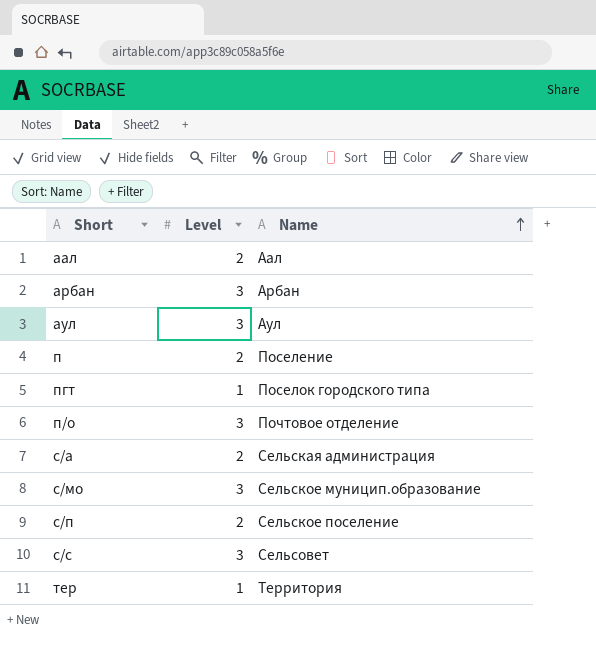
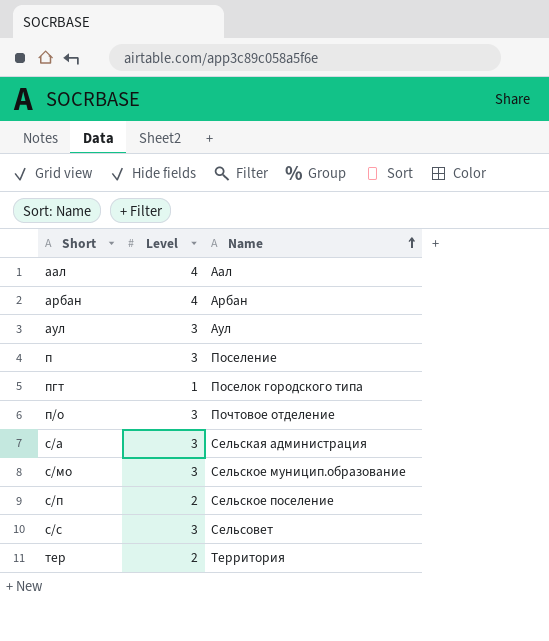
аал | Level: 2 -> 4
арбан | Level: 3 -> 4
п | Level: 2 -> 3
с/а | Level: 2 -> 3
тер | Level: 1 -> 2

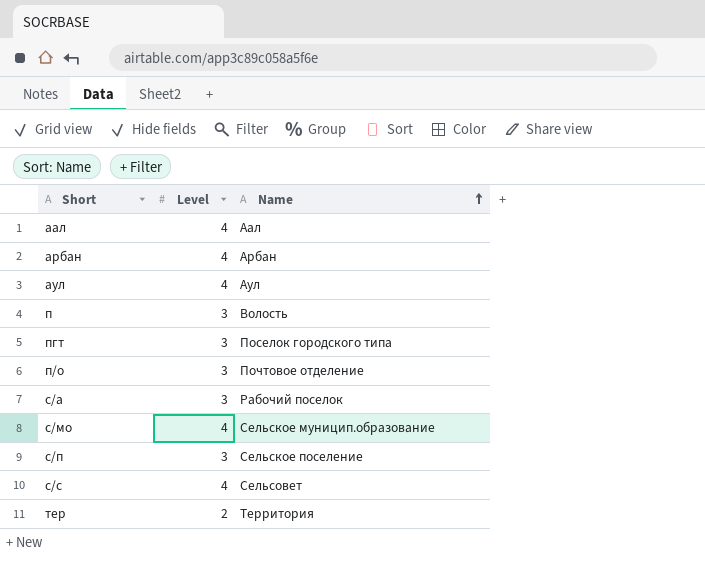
аул | Level: 3 -> 4
п | Name: Поселение -> Волость
пгт | Level: 1 -> 3
с/а | Name: Сельская администрация -> Рабочий поселок
с/мо | Level: 3 -> 4
с/п | Level: 2 -> 3
с/с | Level: 3 -> 4

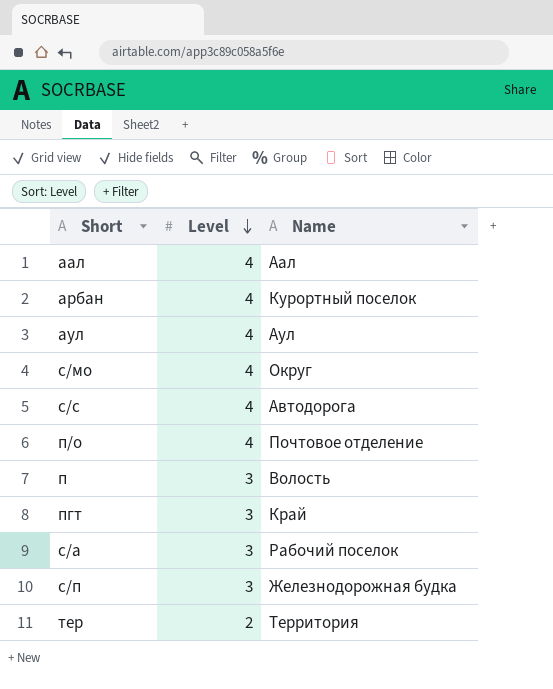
row order: Name ascending -> Level descending
арбан | Name: Арбан -> Курортный поселок
с/мо | Name: Сельское муницип.образование -> Округ
с/с | Name: Сельсовет -> Автодорога
п/о | Level: 3 -> 4
пгт | Name: Поселок городского типа -> Край
с/п | Name: Сельское поселение -> Железнодорожная будка

